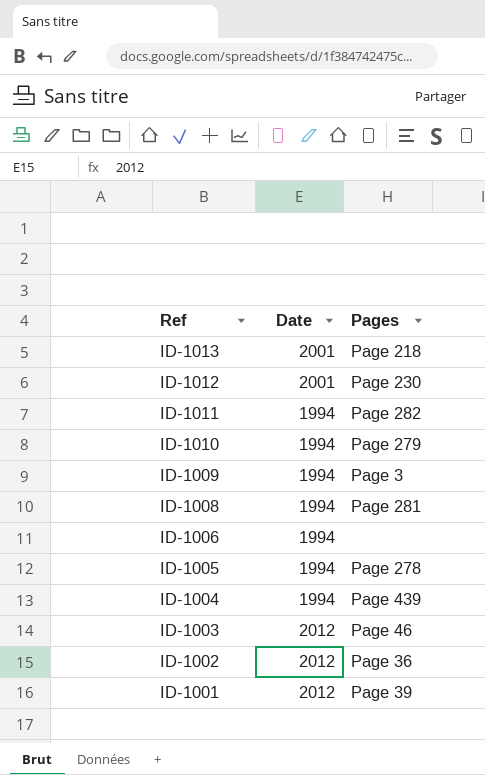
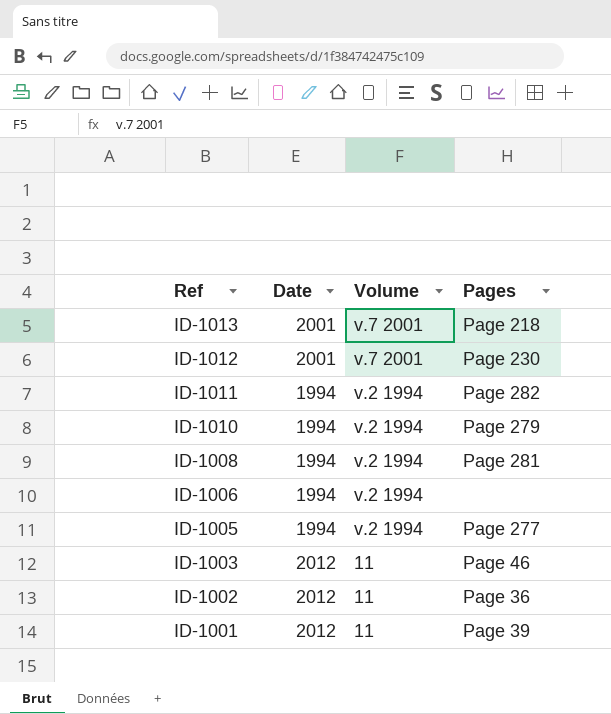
column Volume | position: none -> 3
row ID-1009: 1994 | Page 3 -> none
row ID-1004: 1994 | Page 439 -> none
ID-1005 | Pages: Page 278 -> Page 277

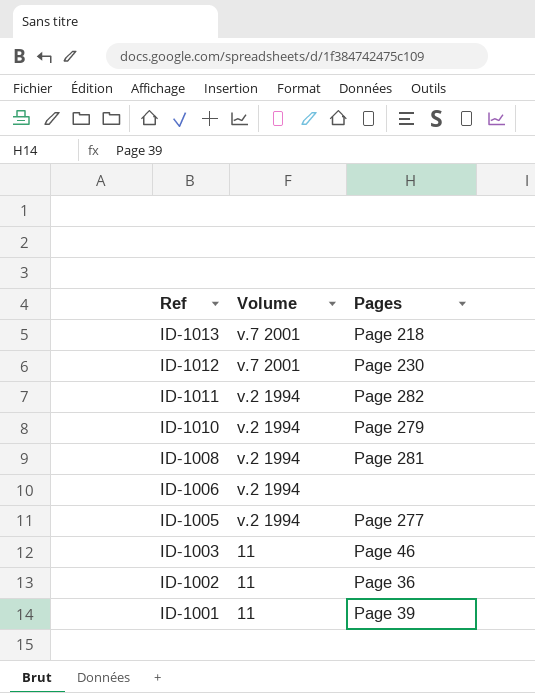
column Date | position: 2 -> none

